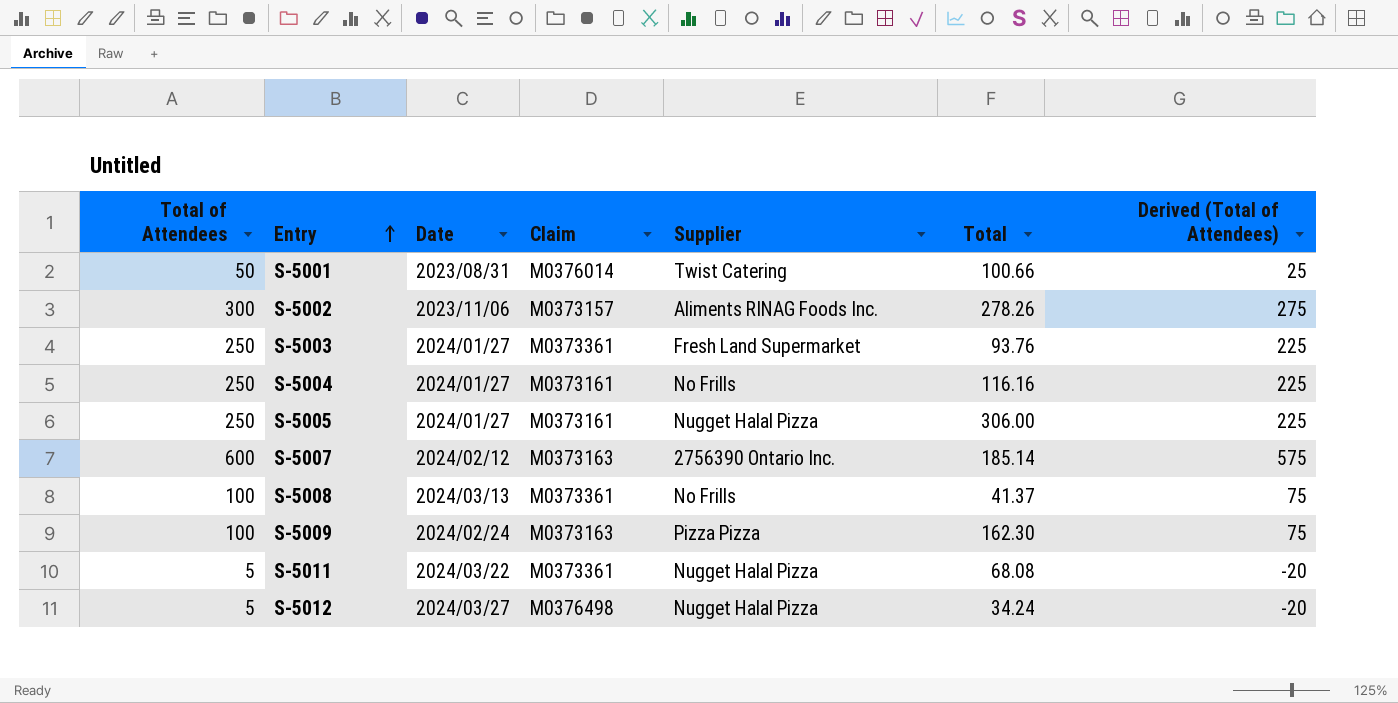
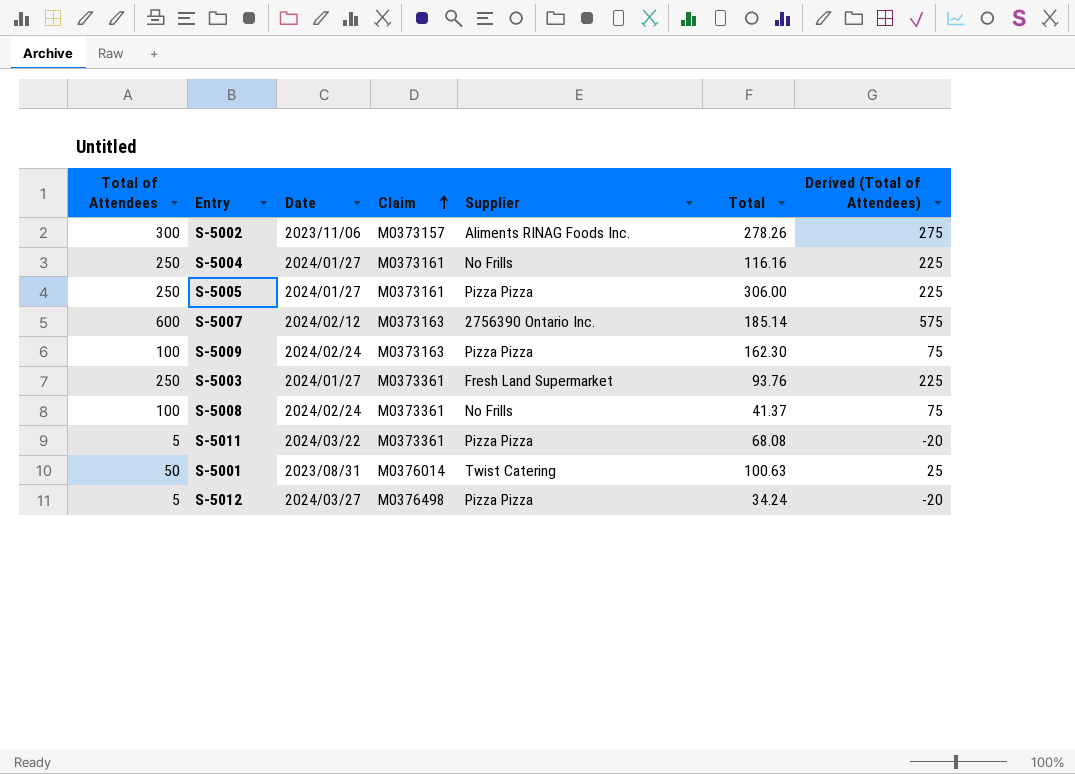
row order: Entry ascending -> Claim ascending
S-5005 | Supplier: Nugget Halal Pizza -> Pizza Pizza
S-5008 | Date: 2024/03/13 -> 2024/02/24
S-5011 | Supplier: Nugget Halal Pizza -> Pizza Pizza
S-5001 | Total: 100.66 -> 100.63
S-5012 | Supplier: Nugget Halal Pizza -> Pizza Pizza

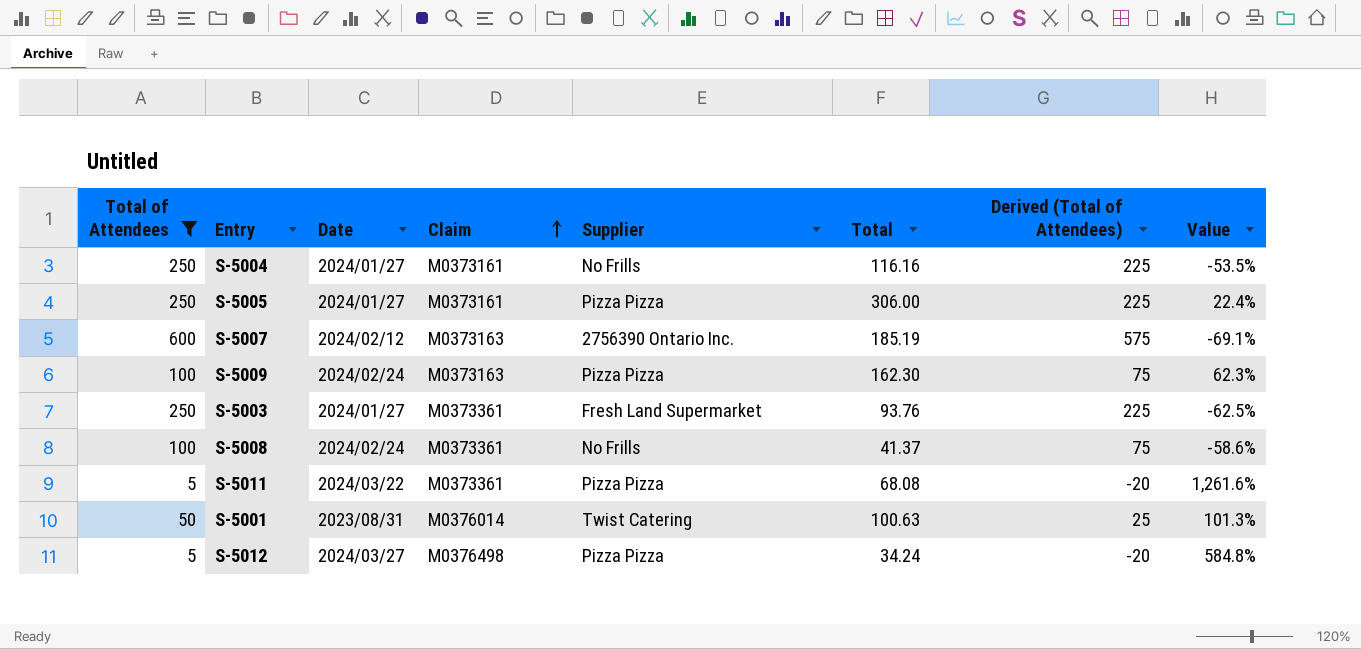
filter: none -> Total of Attendees != 300
column Value | formula: none -> ([Total] - [Total of Attendees]) / [Total of Attendees]
S-5007 | Total: 185.14 -> 185.19

